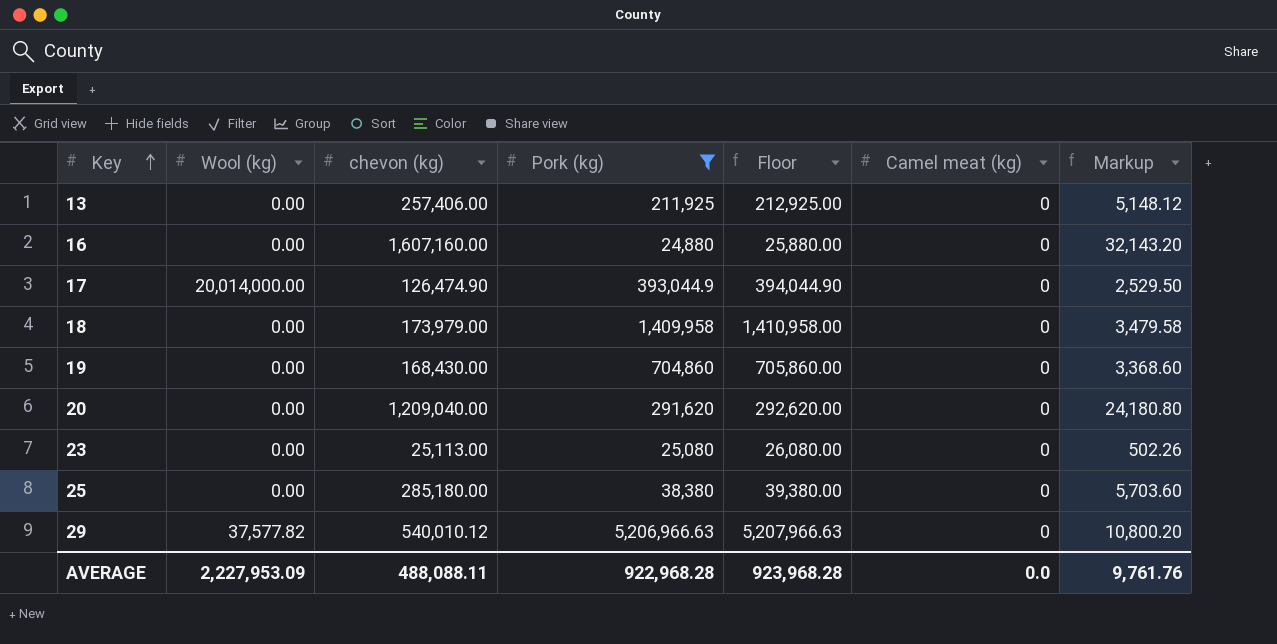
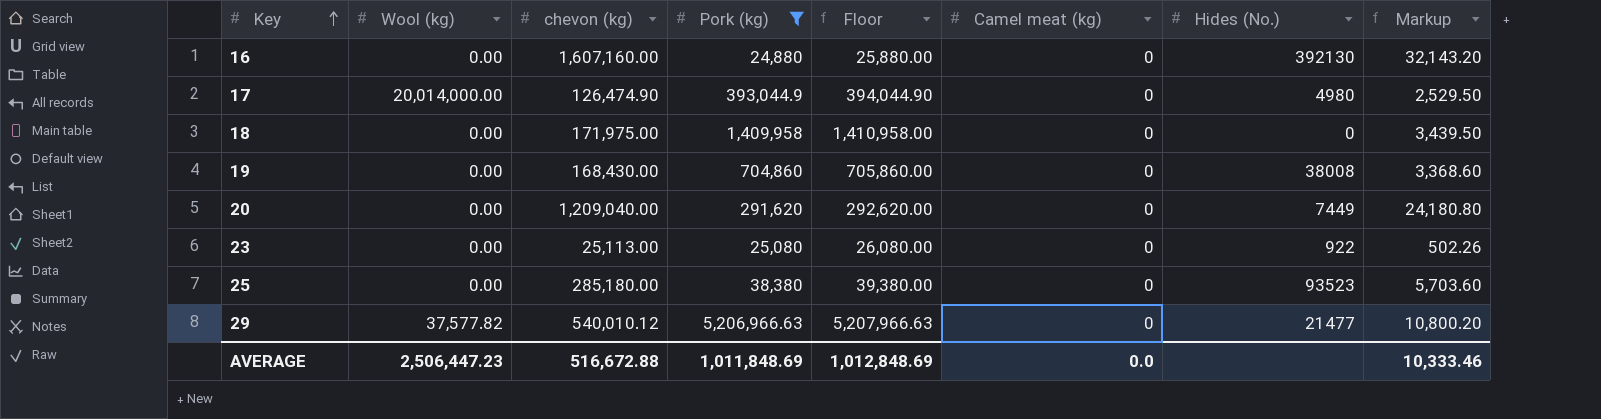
column Hides (No.) | position: none -> 7
row 13: 0.00 | 257,406.00 | 211,925 | 212,925.00 | 0 | 5,148.12 -> none
18 | chevon (kg): 173,979.00 -> 171,975.00
18 | Markup: 3,479.58 -> 3,439.50
AVERAGE | Wool (kg): 2,227,953.09 -> 2,506,447.23
AVERAGE | chevon (kg): 488,088.11 -> 516,672.88
AVERAGE | Pork (kg): 922,968.28 -> 1,011,848.69
AVERAGE | Floor: 923,968.28 -> 1,012,848.69
AVERAGE | Markup: 9,761.76 -> 10,333.46

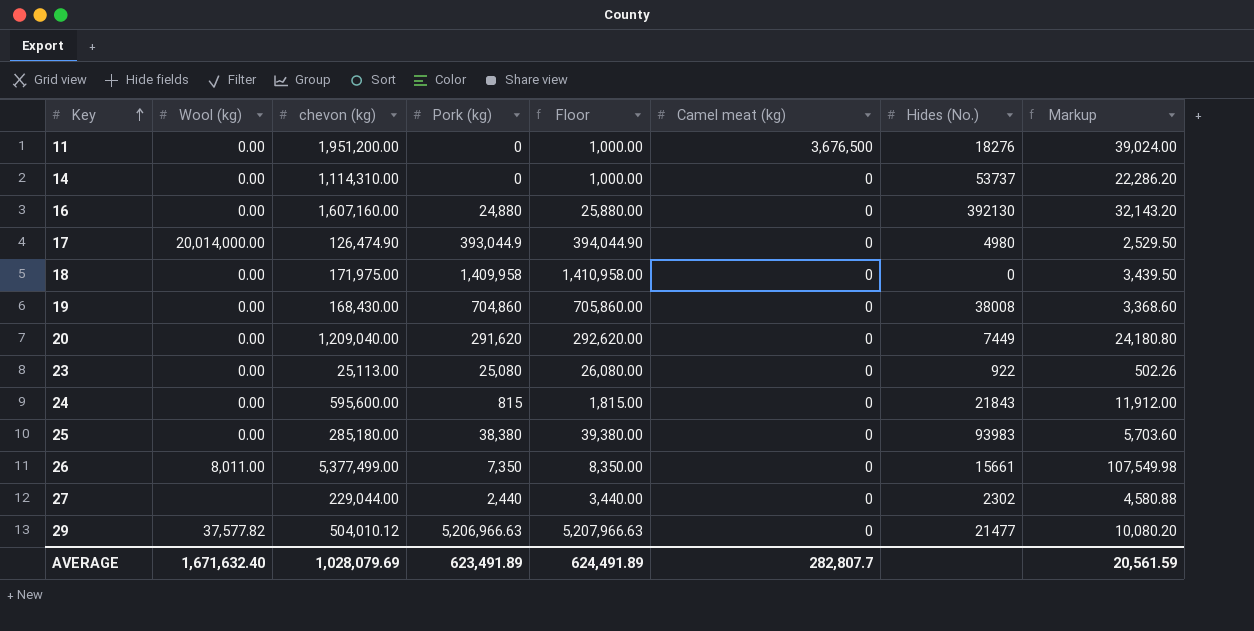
filter: Pork (kg) >= 24,880 -> none
25 | Hides (No.): 93523 -> 93983
29 | chevon (kg): 540,010.12 -> 504,010.12
29 | Markup: 10,800.20 -> 10,080.20
AVERAGE | Wool (kg): 2,506,447.23 -> 1,671,632.40
AVERAGE | chevon (kg): 516,672.88 -> 1,028,079.69
AVERAGE | Pork (kg): 1,011,848.69 -> 623,491.89
AVERAGE | Floor: 1,012,848.69 -> 624,491.89
AVERAGE | Camel meat (kg): 0.0 -> 282,807.7
AVERAGE | Markup: 10,333.46 -> 20,561.59

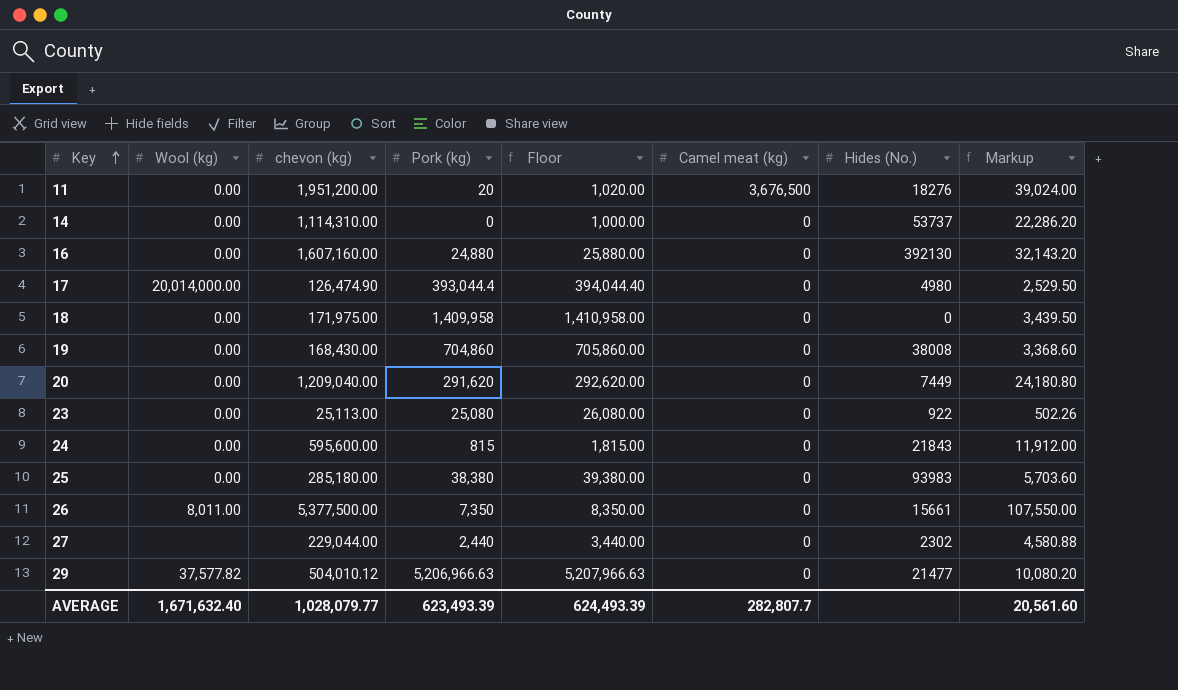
11 | Pork (kg): 0 -> 20
11 | Floor: 1,000.00 -> 1,020.00
17 | Pork (kg): 393,044.9 -> 393,044.4
17 | Floor: 394,044.90 -> 394,044.40
26 | chevon (kg): 5,377,499.00 -> 5,377,500.00
26 | Markup: 107,549.98 -> 107,550.00
AVERAGE | chevon (kg): 1,028,079.69 -> 1,028,079.77
AVERAGE | Pork (kg): 623,491.89 -> 623,493.39
AVERAGE | Floor: 624,491.89 -> 624,493.39
AVERAGE | Markup: 20,561.59 -> 20,561.60

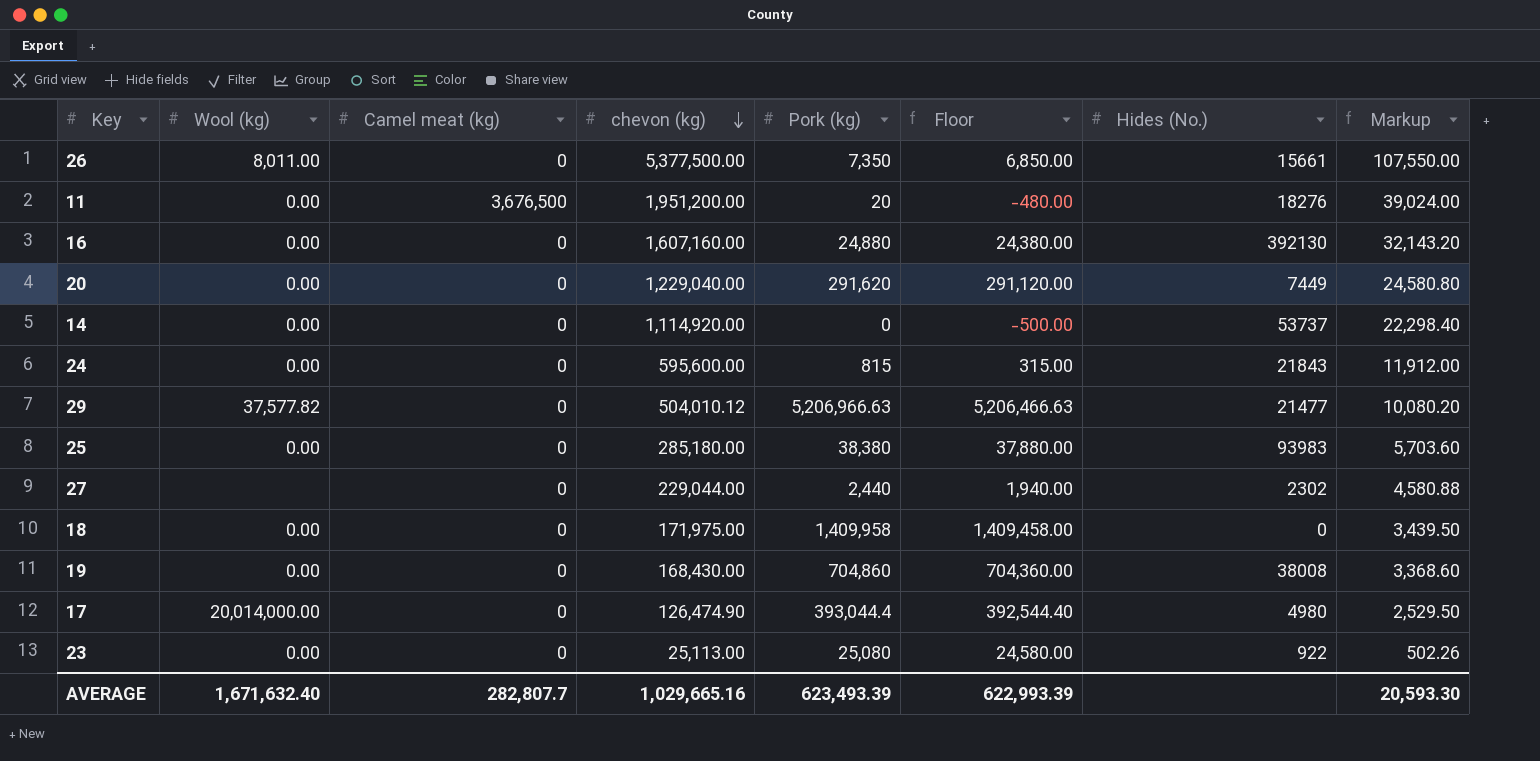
row order: Key ascending -> chevon (kg) descending
column Camel meat (kg) | position: 6 -> 3
column Floor | formula: [Pork (kg)] + 1000 -> [Pork (kg)] - 500
20 | chevon (kg): 1,209,040.00 -> 1,229,040.00
20 | Markup: 24,180.80 -> 24,580.80
14 | chevon (kg): 1,114,310.00 -> 1,114,920.00
14 | Markup: 22,286.20 -> 22,298.40
AVERAGE | chevon (kg): 1,028,079.77 -> 1,029,665.16
AVERAGE | Floor: 624,493.39 -> 622,993.39
AVERAGE | Markup: 20,561.60 -> 20,593.30

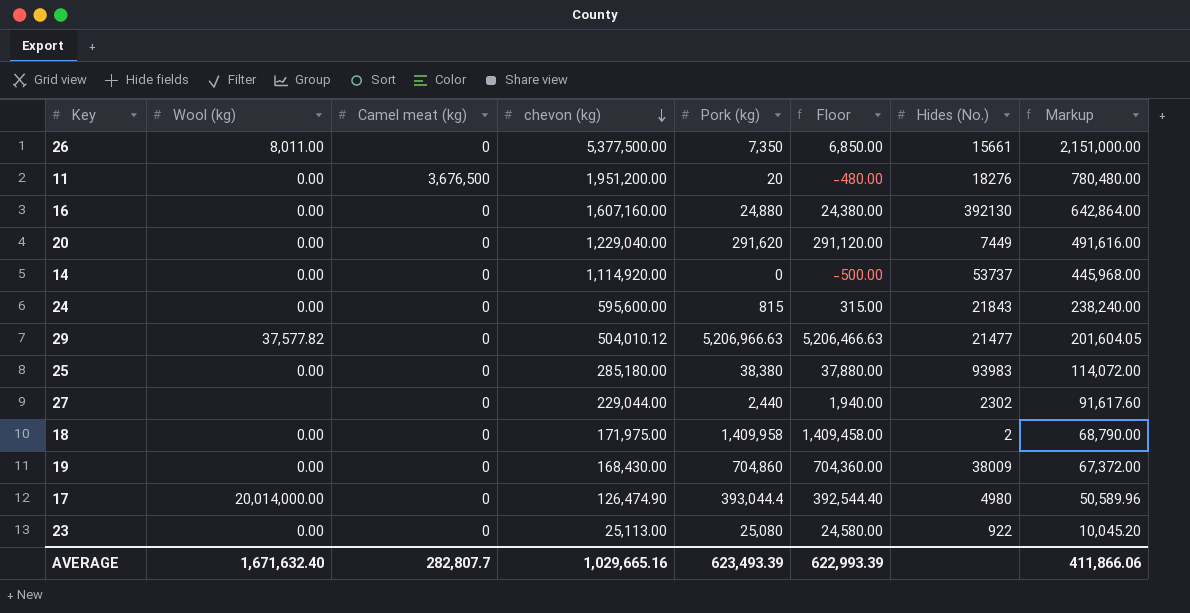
column Markup | formula: [chevon (kg)] * 0.02 -> [chevon (kg)] * 0.4
18 | Hides (No.): 0 -> 2
19 | Hides (No.): 38008 -> 38009
AVERAGE | Markup: 20,593.30 -> 411,866.06

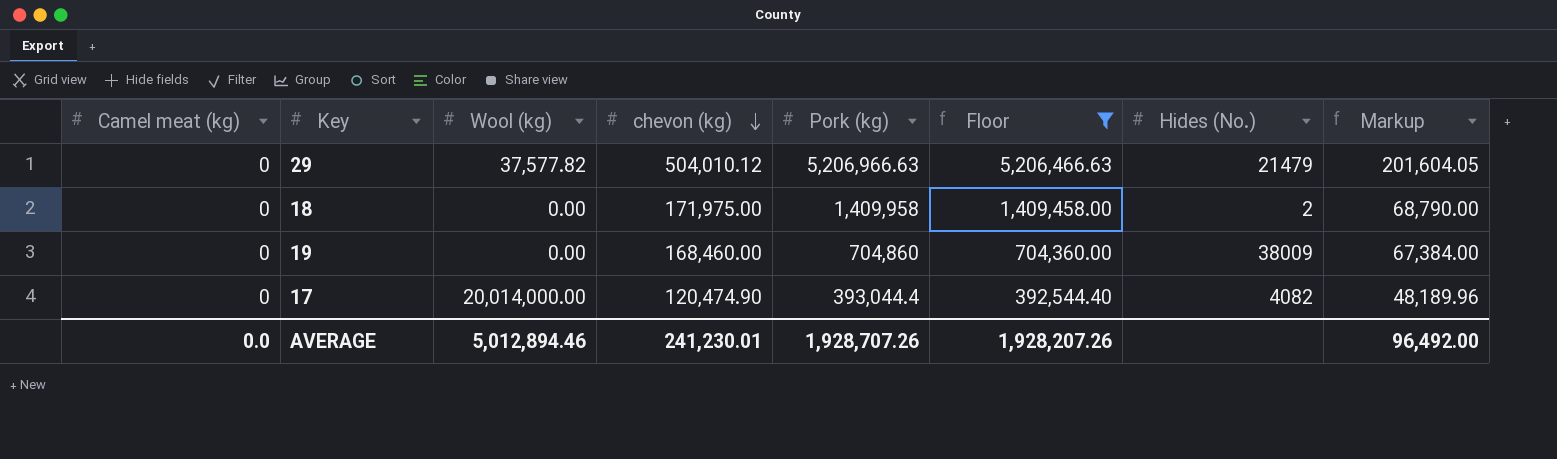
filter: none -> Floor >= 392,544.40
column Camel meat (kg) | position: 3 -> 1
29 | Hides (No.): 21477 -> 21479
19 | chevon (kg): 168,430.00 -> 168,460.00
19 | Markup: 67,372.00 -> 67,384.00
17 | chevon (kg): 126,474.90 -> 120,474.90
17 | Hides (No.): 4980 -> 4082
17 | Markup: 50,589.96 -> 48,189.96
AVERAGE | Camel meat (kg): 282,807.7 -> 0.0
AVERAGE | Wool (kg): 1,671,632.40 -> 5,012,894.46
AVERAGE | chevon (kg): 1,029,665.16 -> 241,230.01
AVERAGE | Pork (kg): 623,493.39 -> 1,928,707.26
AVERAGE | Floor: 622,993.39 -> 1,928,207.26
AVERAGE | Markup: 411,866.06 -> 96,492.00

